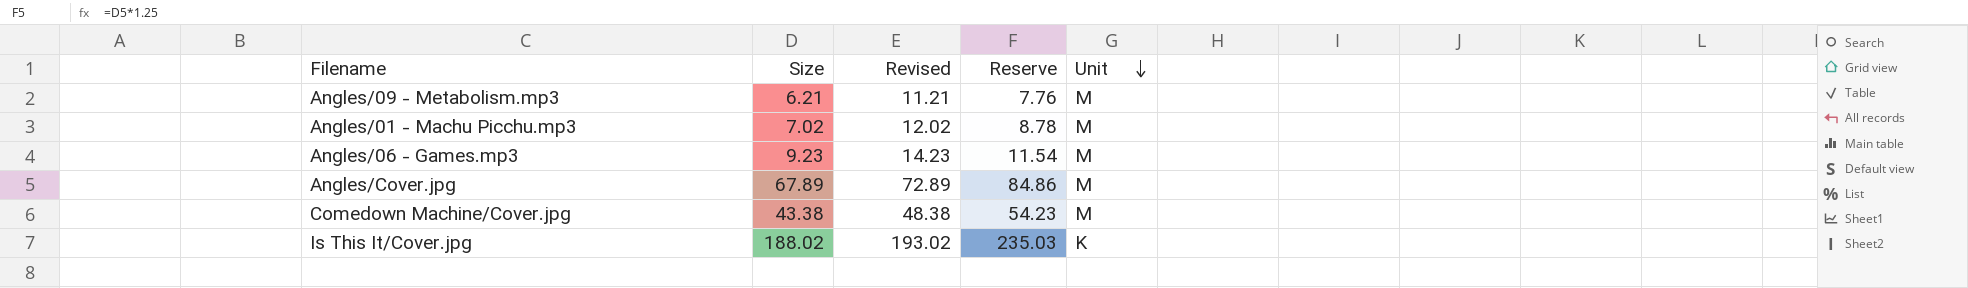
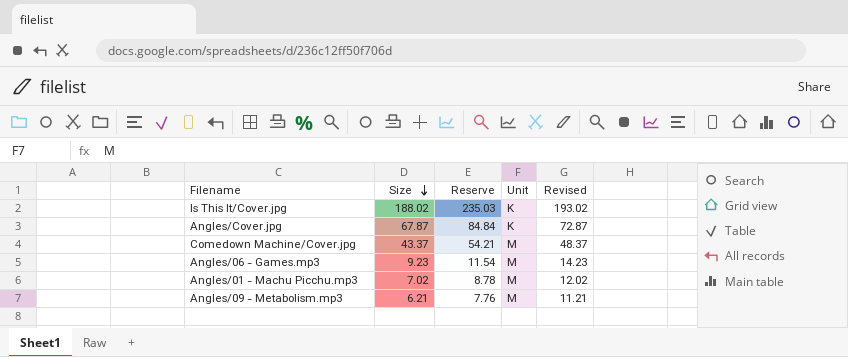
row order: Unit descending -> Size descending
column Revised | position: 3 -> 5
Angles/Cover.jpg | Size: 67.89 -> 67.87
Angles/Cover.jpg | Reserve: 84.86 -> 84.84
Angles/Cover.jpg | Unit: M -> K
Angles/Cover.jpg | Revised: 72.89 -> 72.87
Comedown Machine/Cover.jpg | Size: 43.38 -> 43.37
Comedown Machine/Cover.jpg | Reserve: 54.23 -> 54.21
Comedown Machine/Cover.jpg | Revised: 48.38 -> 48.37

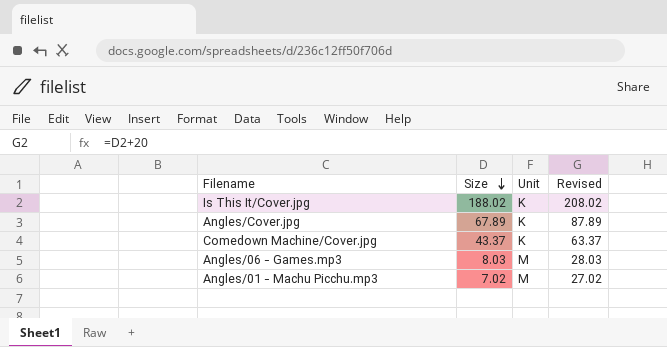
column Reserve | formula: [Size] * 1.25 -> none
column Revised | formula: [Size] + 5 -> [Size] + 20
row Angles/09 - Metabolism.mp3: 6.21 | 7.76 | M | 11.21 -> none
Angles/Cover.jpg | Size: 67.87 -> 67.89
Comedown Machine/Cover.jpg | Unit: M -> K
Angles/06 - Games.mp3 | Size: 9.23 -> 8.03

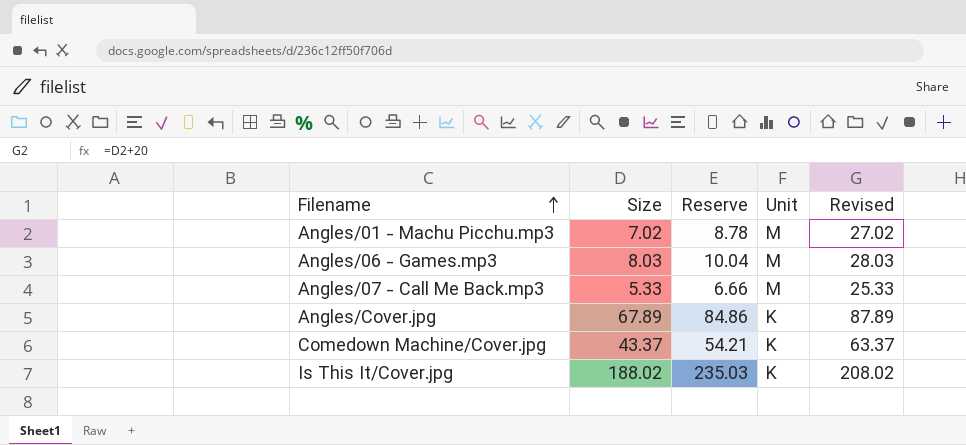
row order: Size descending -> Filename ascending
column Reserve | formula: none -> [Size] * 1.25
row Angles/07 - Call Me Back.mp3: none -> 5.33 | 6.66 | M | 25.33

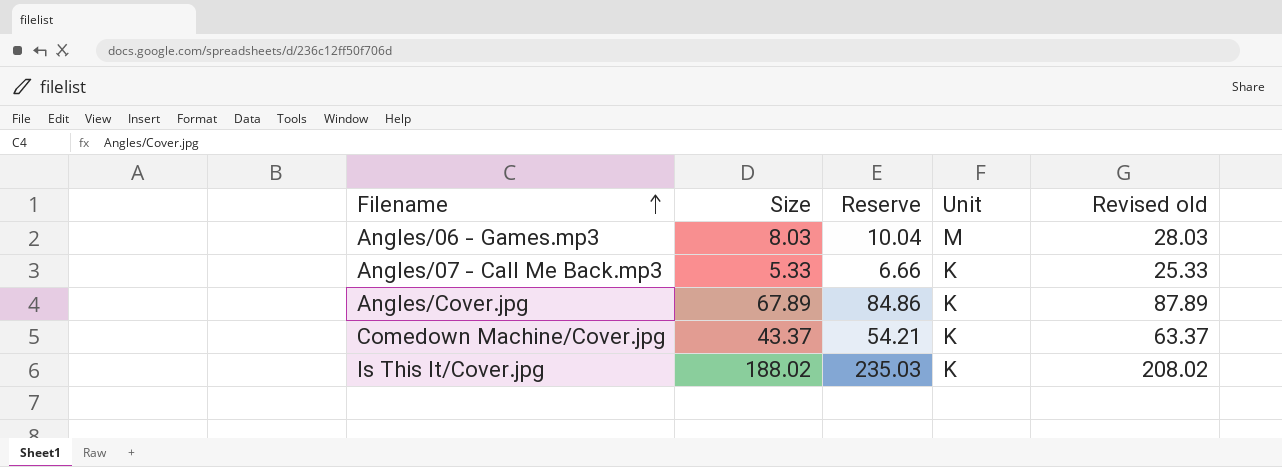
column name: Revised -> Revised old
row Angles/01 - Machu Picchu.mp3: 7.02 | 8.78 | M | 27.02 -> none
Angles/07 - Call Me Back.mp3 | Unit: M -> K

